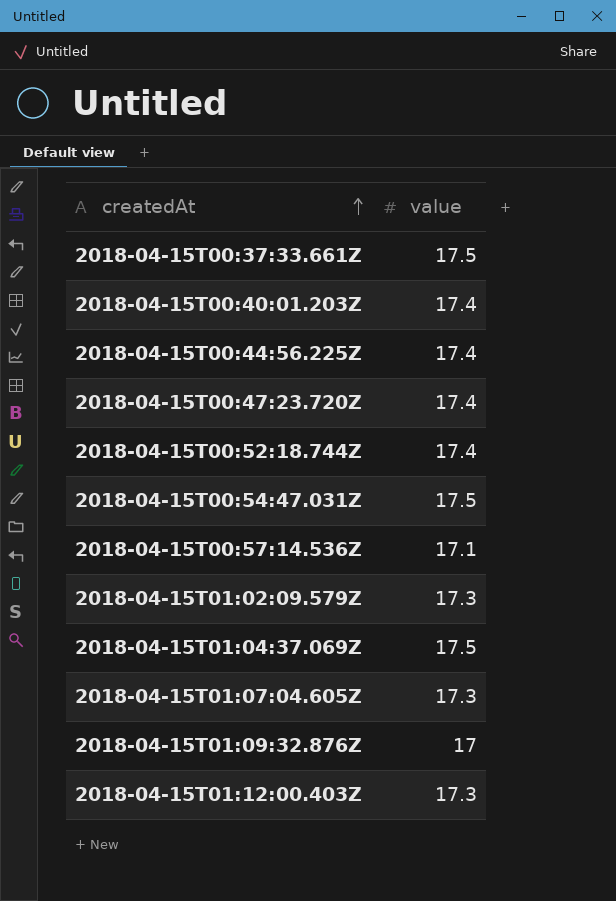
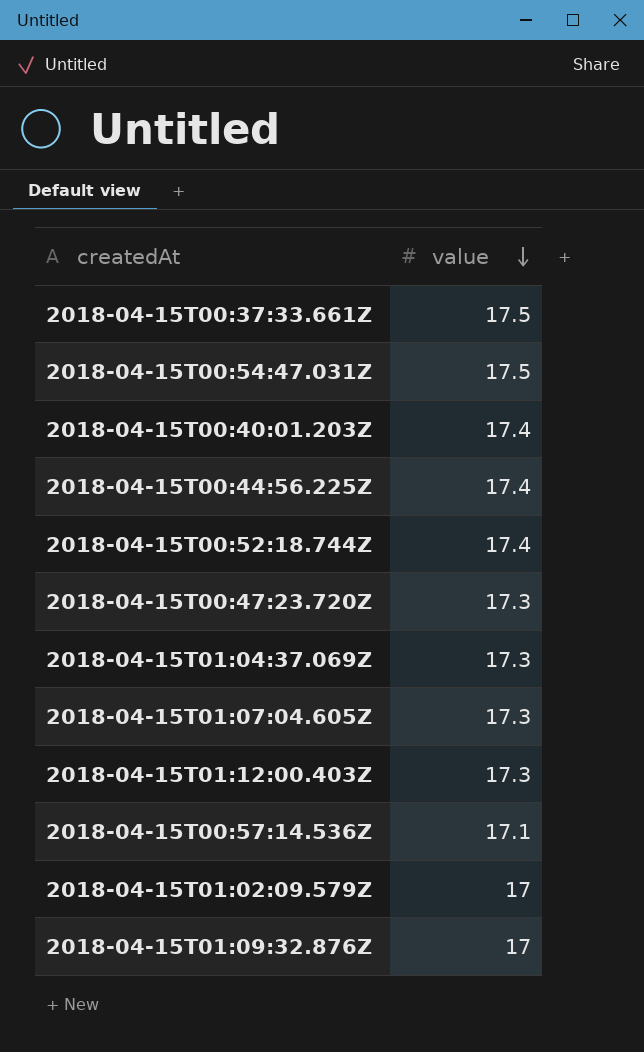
row order: createdAt ascending -> value descending
2018-04-15T00:47:23.720Z | value: 17.4 -> 17.3
2018-04-15T01:04:37.069Z | value: 17.5 -> 17.3
2018-04-15T01:02:09.579Z | value: 17.3 -> 17

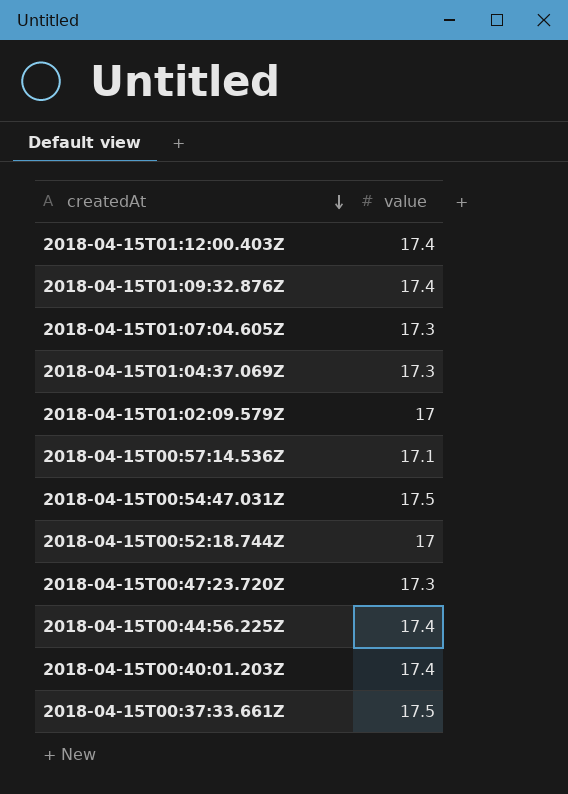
row order: value descending -> createdAt descending
2018-04-15T01:12:00.403Z | value: 17.3 -> 17.4
2018-04-15T01:09:32.876Z | value: 17 -> 17.4
2018-04-15T00:52:18.744Z | value: 17.4 -> 17

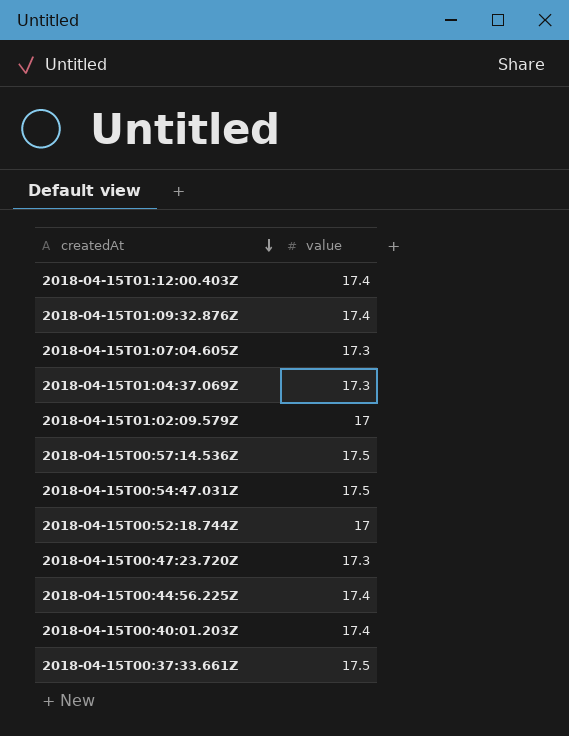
2018-04-15T00:57:14.536Z | value: 17.1 -> 17.5

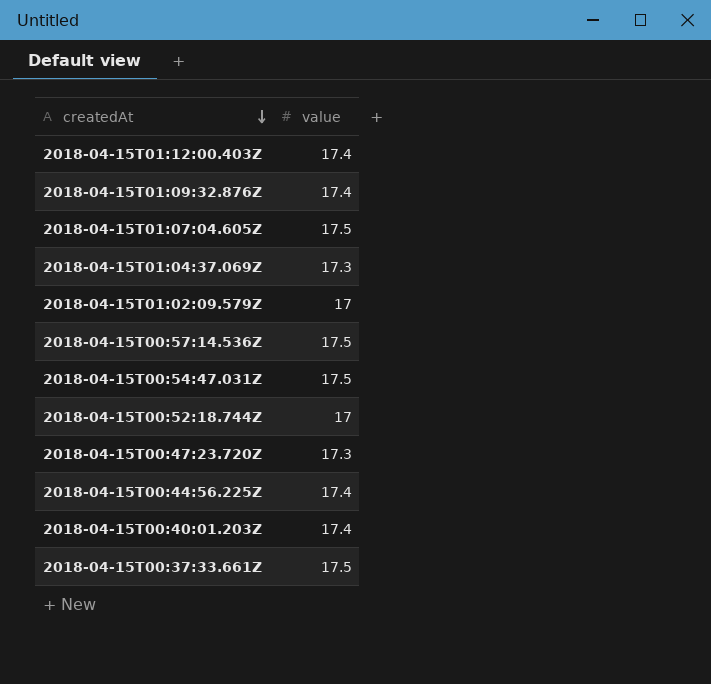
2018-04-15T01:07:04.605Z | value: 17.3 -> 17.5

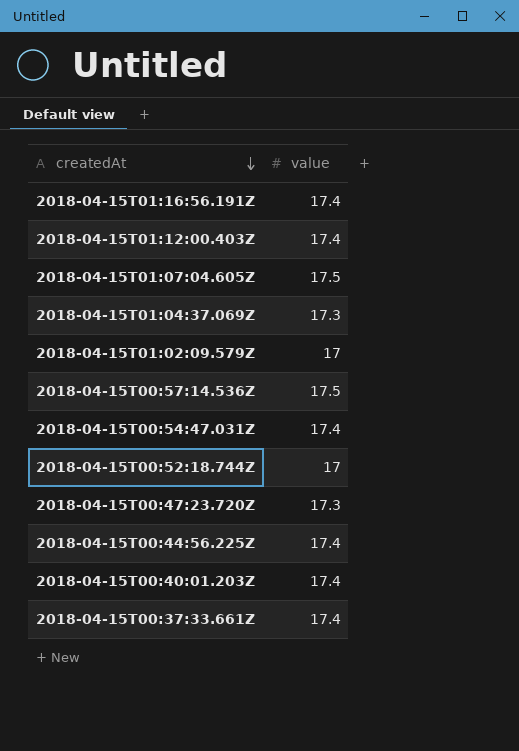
row 2018-04-15T01:09:32.876Z: 17.4 -> none
row 2018-04-15T01:16:56.191Z: none -> 17.4
2018-04-15T00:54:47.031Z | value: 17.5 -> 17.4
2018-04-15T00:37:33.661Z | value: 17.5 -> 17.4

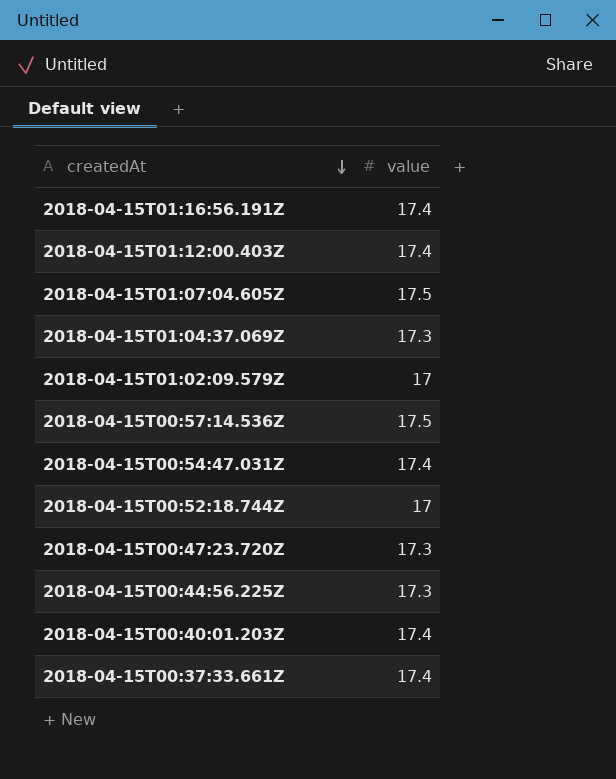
2018-04-15T00:44:56.225Z | value: 17.4 -> 17.3

